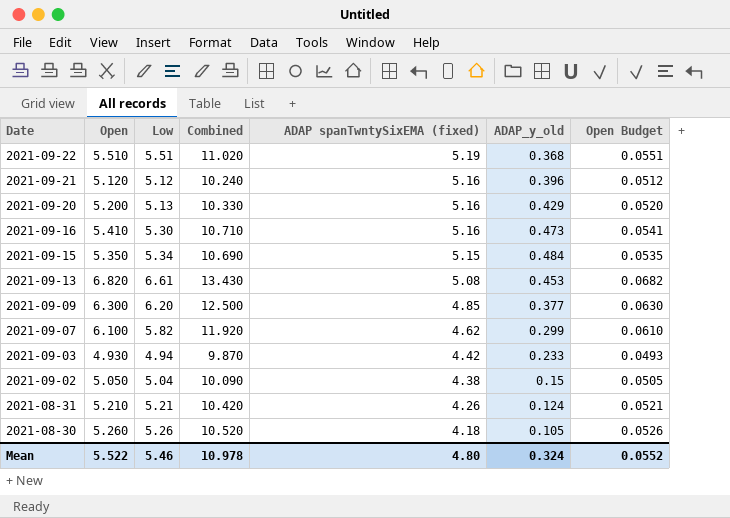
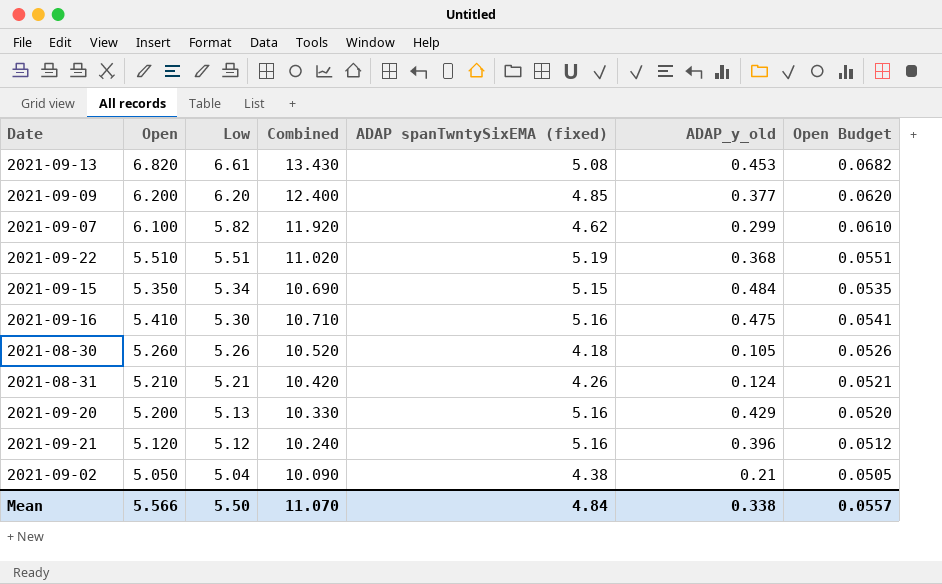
row order: Date descending -> Low descending
row 2021-09-03: 4.930 | 4.94 | 9.870 | 4.42 | 0.233 | 0.0493 -> none
2021-09-09 | Open: 6.300 -> 6.200
2021-09-09 | Combined: 12.500 -> 12.400
2021-09-09 | Open Budget: 0.0630 -> 0.0620
2021-09-16 | ADAP_y_old: 0.473 -> 0.475
2021-09-02 | ADAP_y_old: 0.15 -> 0.21
Mean | Open: 5.522 -> 5.566
Mean | Low: 5.46 -> 5.50
Mean | Combined: 10.978 -> 11.070
Mean | ADAP spanTwntySixEMA (fixed): 4.80 -> 4.84
Mean | ADAP_y_old: 0.324 -> 0.338
Mean | Open Budget: 0.0552 -> 0.0557

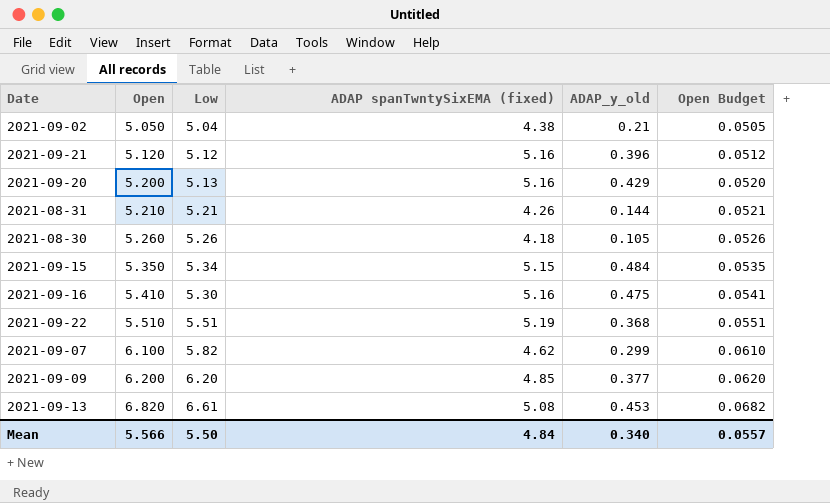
row order: Low descending -> Open ascending
column Combined | formula: [Open] + [Low] -> none
2021-08-31 | ADAP_y_old: 0.124 -> 0.144
Mean | ADAP_y_old: 0.338 -> 0.340

